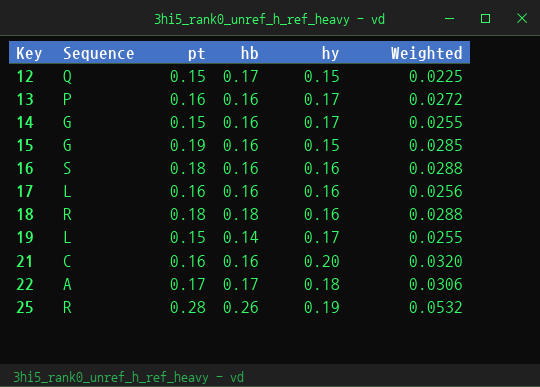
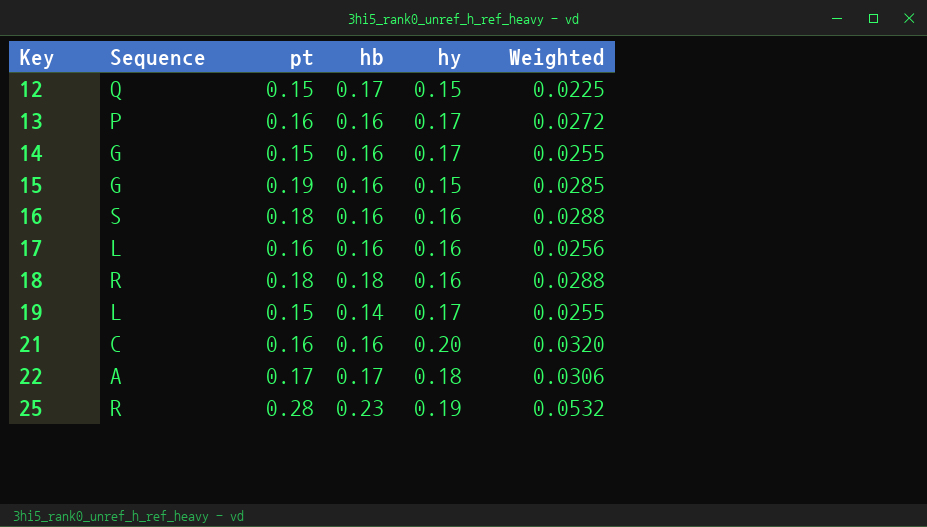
25 | hb: 0.26 -> 0.23

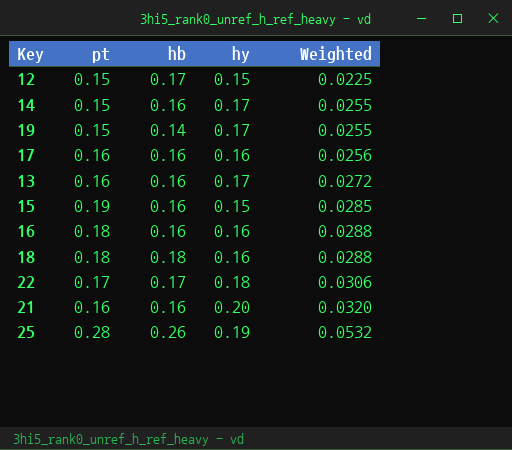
row order: Key ascending -> Weighted ascending
column Sequence | position: 2 -> none
25 | hb: 0.23 -> 0.26

